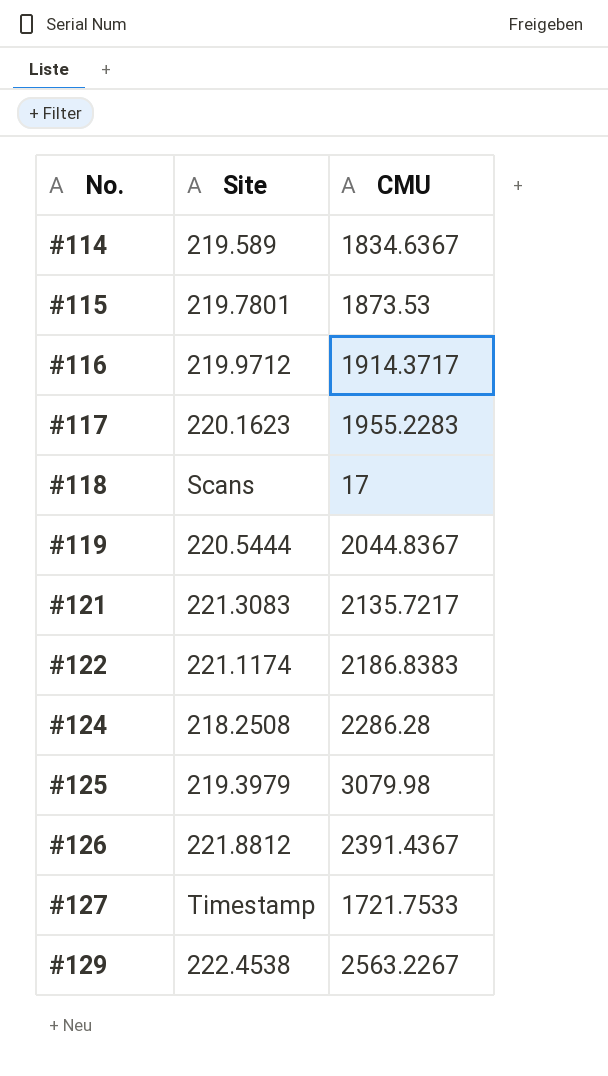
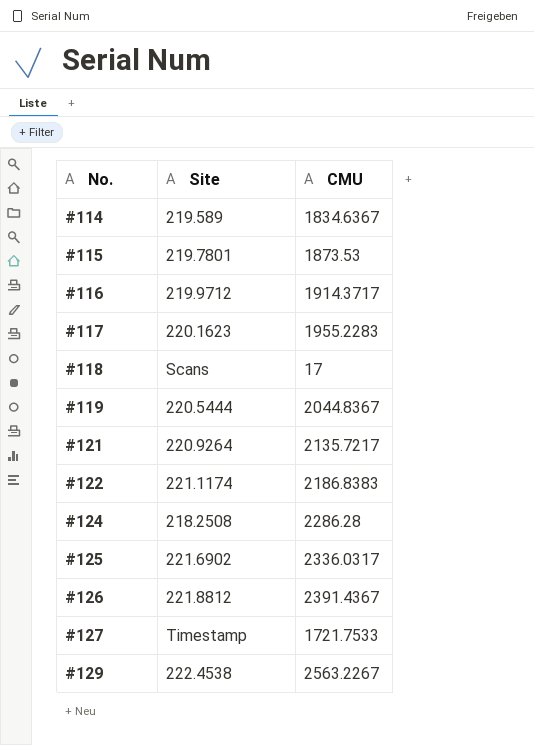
#121 | Site: 221.3083 -> 220.9264
#125 | Site: 219.3979 -> 221.6902
#125 | CMU: 3079.98 -> 2336.0317

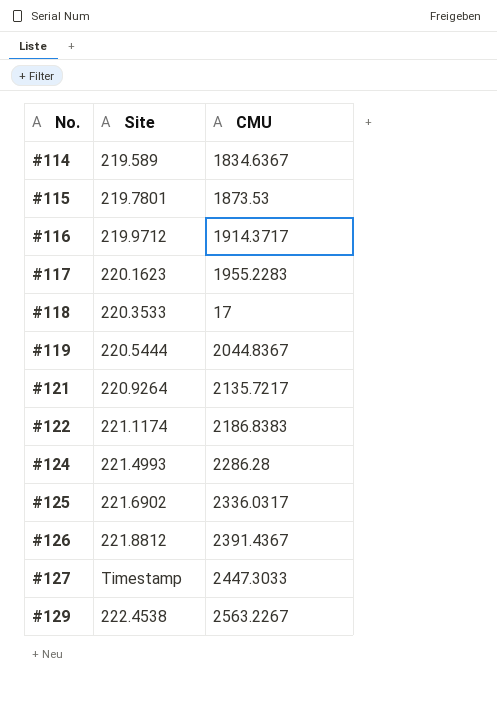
#118 | Site: Scans -> 220.3533
#124 | Site: 218.2508 -> 221.4993
#127 | CMU: 1721.7533 -> 2447.3033

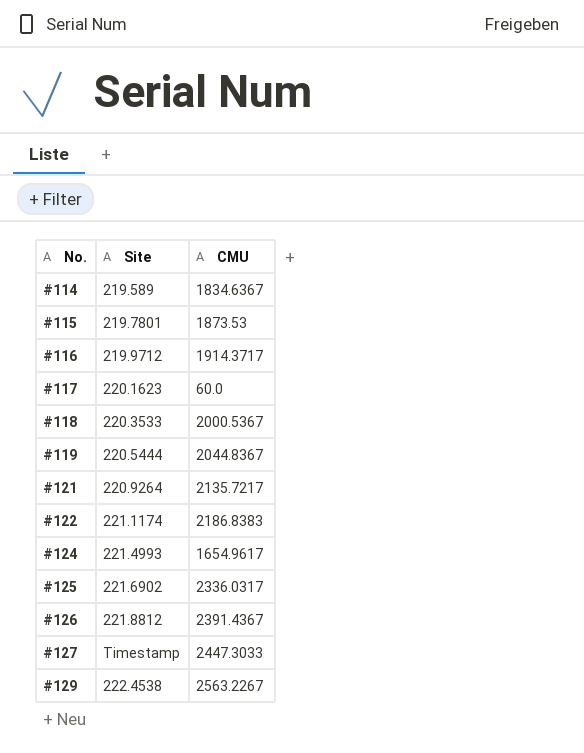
#117 | CMU: 1955.2283 -> 60.0
#118 | CMU: 17 -> 2000.5367
#124 | CMU: 2286.28 -> 1654.9617

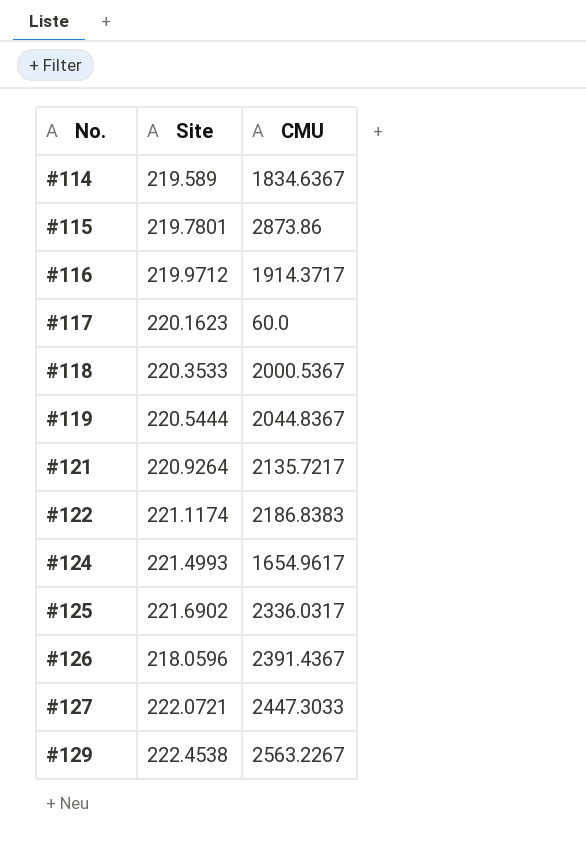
#115 | CMU: 1873.53 -> 2873.86
#126 | Site: 221.8812 -> 218.0596
#127 | Site: Timestamp -> 222.0721

